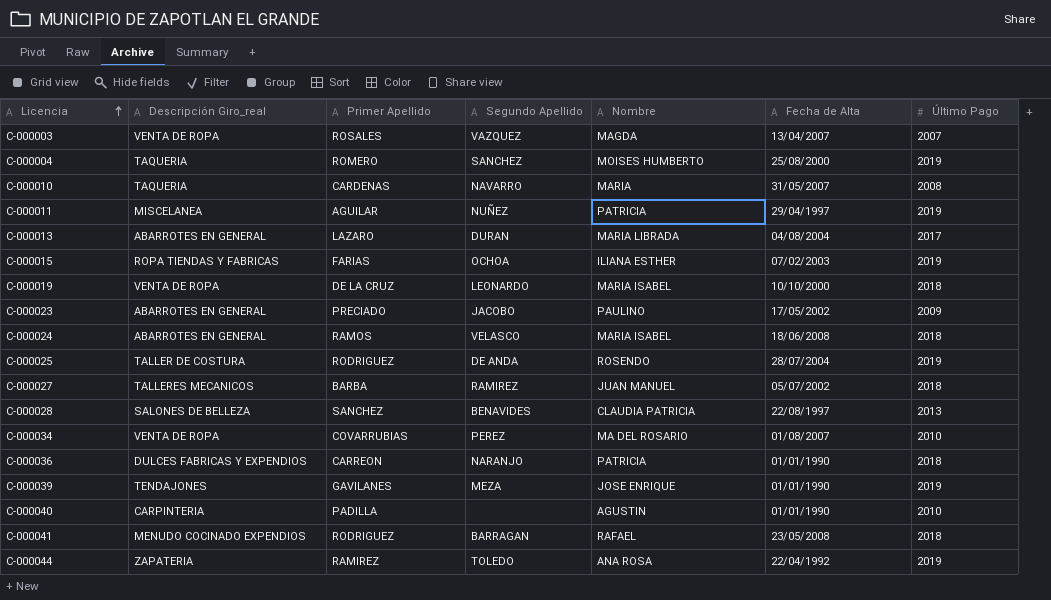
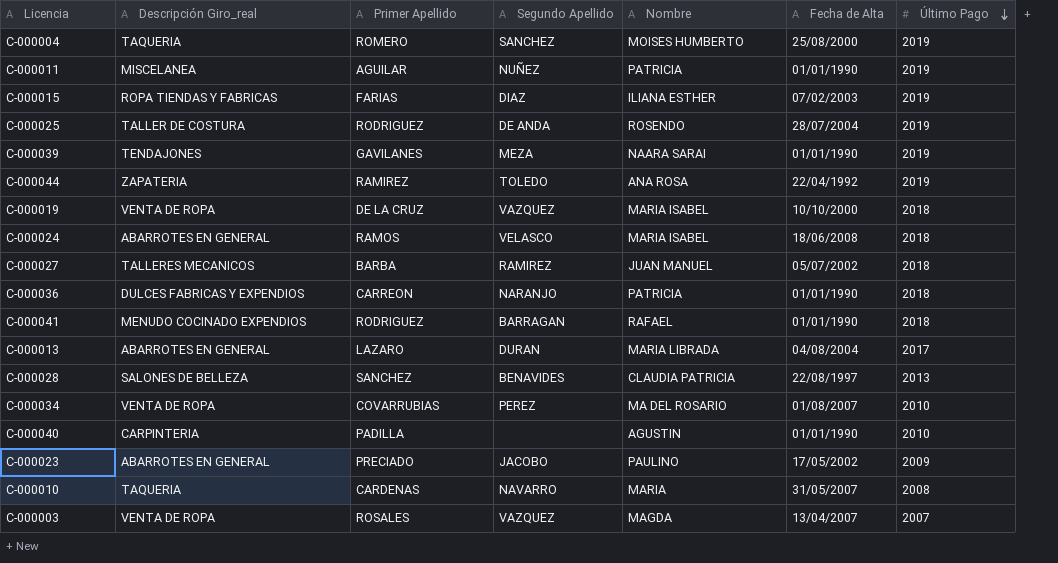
row order: Licencia ascending -> Último Pago descending
C-000011 | Fecha de Alta: 29/04/1997 -> 01/01/1990
C-000015 | Segundo Apellido: OCHOA -> DIAZ
C-000039 | Nombre: JOSE ENRIQUE -> NAARA SARAI
C-000019 | Segundo Apellido: LEONARDO -> VAZQUEZ
C-000041 | Fecha de Alta: 23/05/2008 -> 01/01/1990

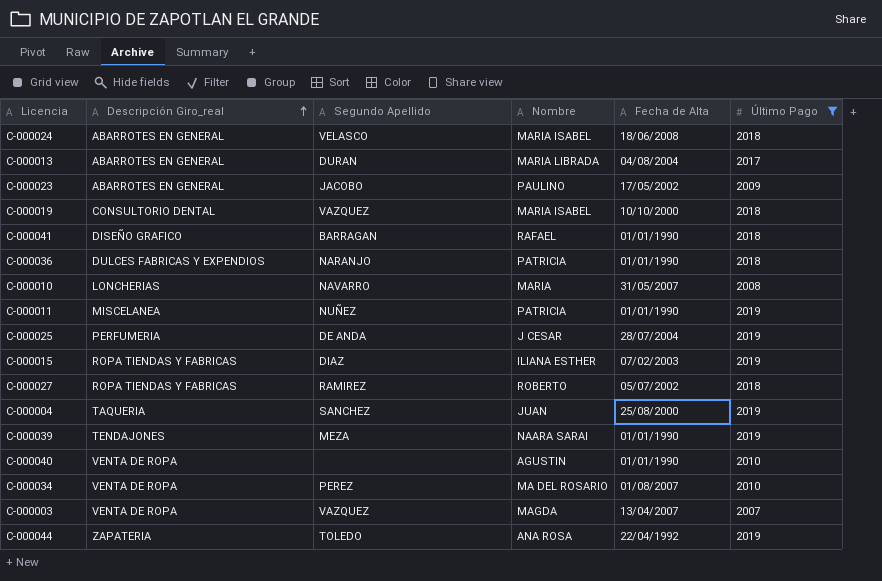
filter: none -> Último Pago != 2013
row order: Último Pago descending -> Descripción Giro_real ascending
column Primer Apellido | position: 3 -> none
C-000019 | Descripción Giro_real: VENTA DE ROPA -> CONSULTORIO DENTAL
C-000041 | Descripción Giro_real: MENUDO COCINADO EXPENDIOS -> DISEÑO GRAFICO
C-000010 | Descripción Giro_real: TAQUERIA -> LONCHERIAS
C-000025 | Descripción Giro_real: TALLER DE COSTURA -> PERFUMERIA
C-000025 | Nombre: ROSENDO -> J CESAR
C-000027 | Descripción Giro_real: TALLERES MECANICOS -> ROPA TIENDAS Y FABRICAS
C-000027 | Nombre: JUAN MANUEL -> ROBERTO
C-000004 | Nombre: MOISES HUMBERTO -> JUAN
C-000040 | Descripción Giro_real: CARPINTERIA -> VENTA DE ROPA

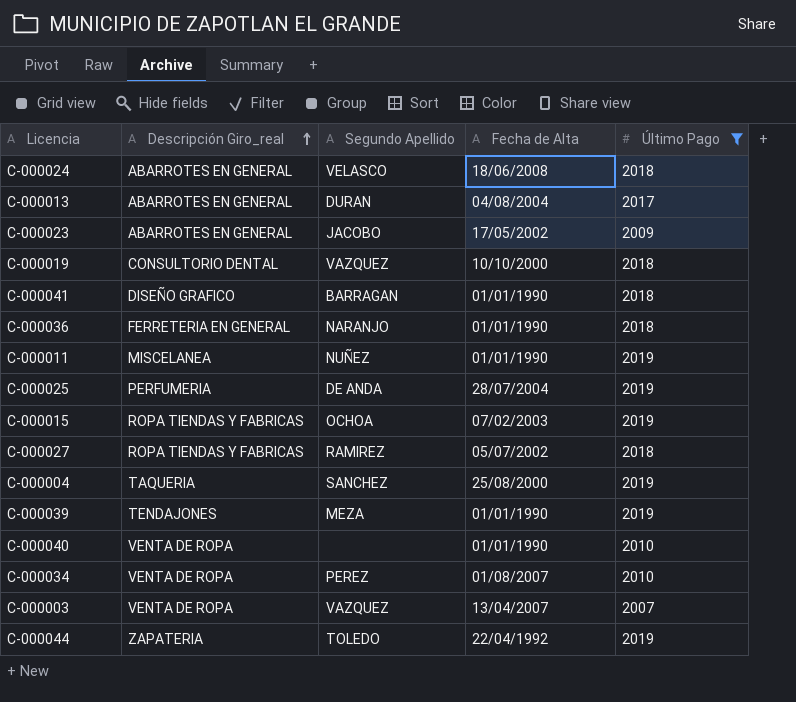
column Nombre | position: 4 -> none
row C-000010: LONCHERIAS | NAVARRO | MARIA | 31/05/2007 | 2008 -> none
C-000036 | Descripción Giro_real: DULCES FABRICAS Y EXPENDIOS -> FERRETERIA EN GENERAL
C-000015 | Segundo Apellido: DIAZ -> OCHOA

